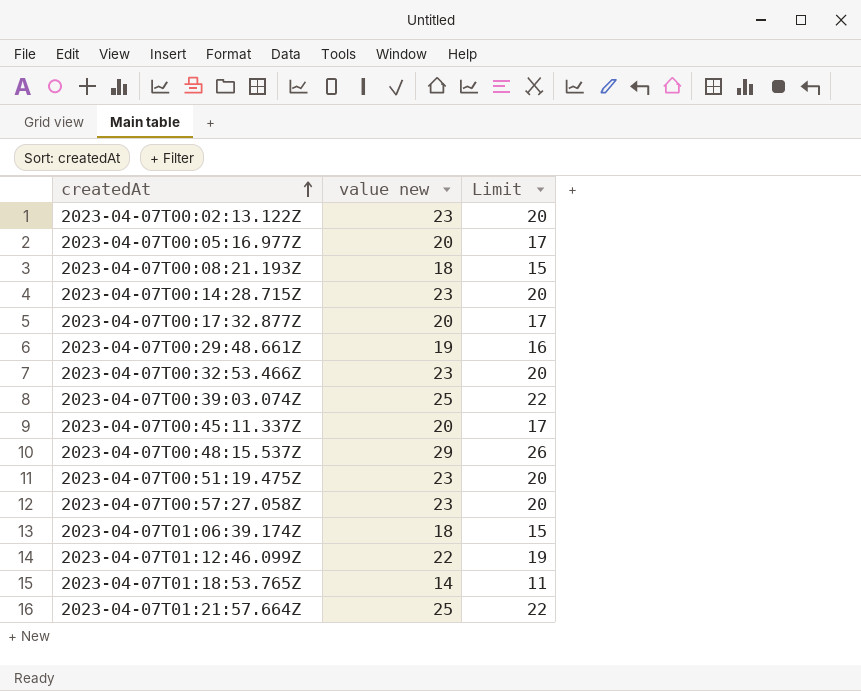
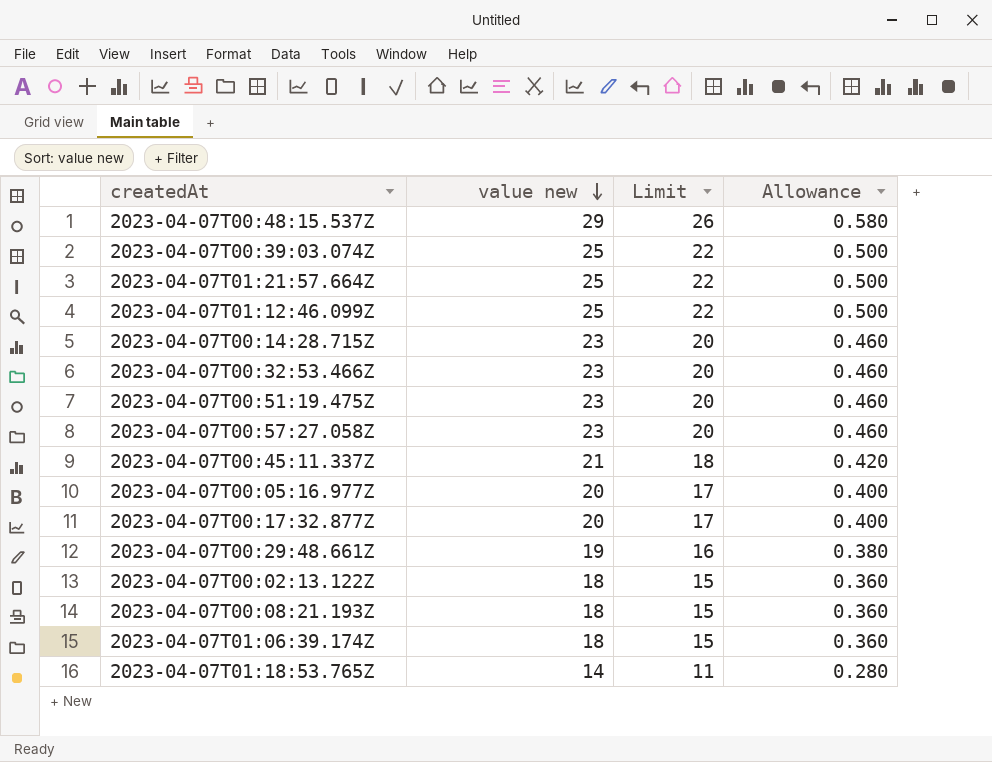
row order: createdAt ascending -> value new descending
column Allowance | formula: none -> [value new] * 0.02
2023-04-07T01:12:46.099Z | value new: 22 -> 25
2023-04-07T01:12:46.099Z | Limit: 19 -> 22
2023-04-07T00:45:11.337Z | value new: 20 -> 21
2023-04-07T00:45:11.337Z | Limit: 17 -> 18
2023-04-07T00:02:13.122Z | value new: 23 -> 18
2023-04-07T00:02:13.122Z | Limit: 20 -> 15

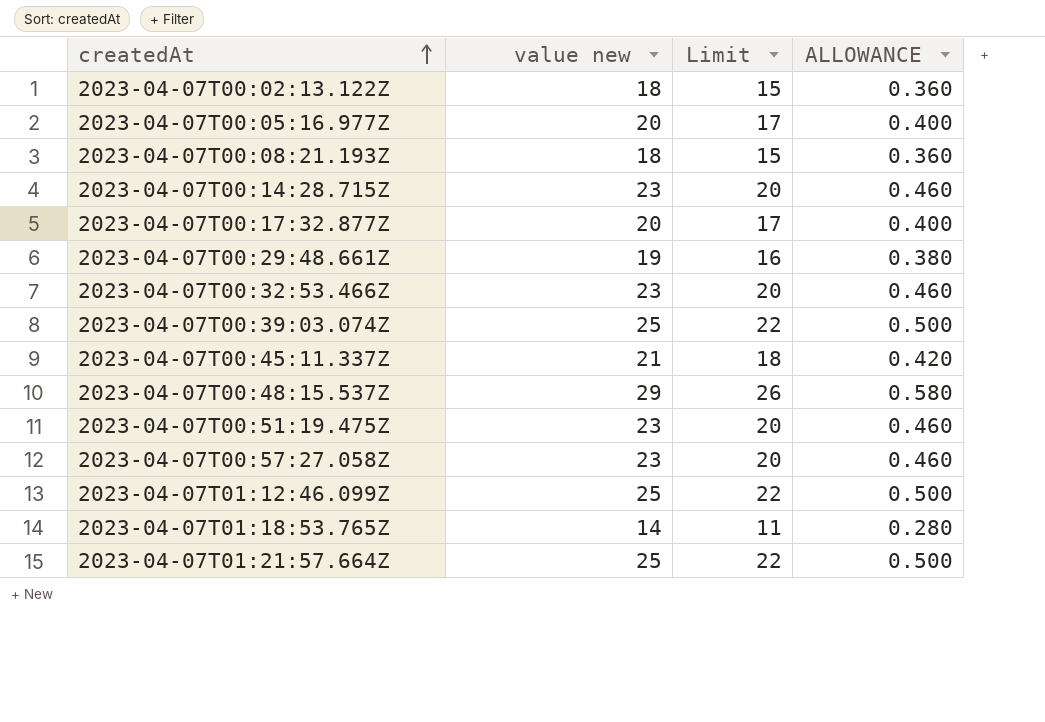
row order: value new descending -> createdAt ascending
column name: Allowance -> ALLOWANCE
row 2023-04-07T01:06:39.174Z: 18 | 15 | 0.360 -> none

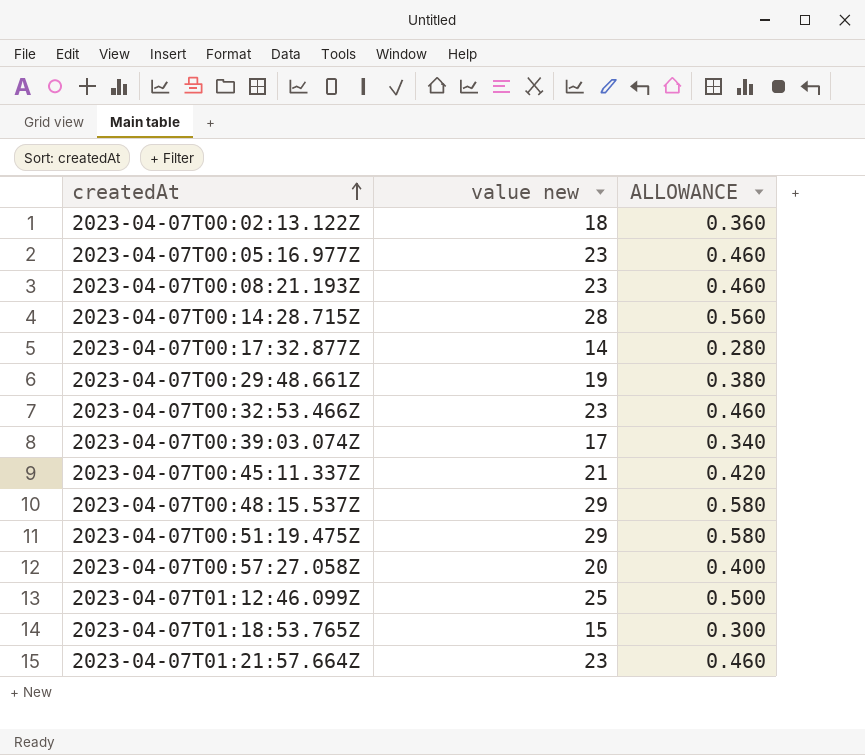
column Limit | formula: [value new] - 3 -> none
2023-04-07T00:05:16.977Z | value new: 20 -> 23
2023-04-07T00:05:16.977Z | ALLOWANCE: 0.400 -> 0.460
2023-04-07T00:08:21.193Z | value new: 18 -> 23
2023-04-07T00:08:21.193Z | ALLOWANCE: 0.360 -> 0.460
2023-04-07T00:14:28.715Z | value new: 23 -> 28
2023-04-07T00:14:28.715Z | ALLOWANCE: 0.460 -> 0.560
2023-04-07T00:17:32.877Z | value new: 20 -> 14
2023-04-07T00:17:32.877Z | ALLOWANCE: 0.400 -> 0.280
2023-04-07T00:39:03.074Z | value new: 25 -> 17
2023-04-07T00:39:03.074Z | ALLOWANCE: 0.500 -> 0.340
2023-04-07T00:51:19.475Z | value new: 23 -> 29
2023-04-07T00:51:19.475Z | ALLOWANCE: 0.460 -> 0.580
2023-04-07T00:57:27.058Z | value new: 23 -> 20
2023-04-07T00:57:27.058Z | ALLOWANCE: 0.460 -> 0.400
2023-04-07T01:18:53.765Z | value new: 14 -> 15
2023-04-07T01:18:53.765Z | ALLOWANCE: 0.280 -> 0.300
2023-04-07T01:21:57.664Z | value new: 25 -> 23
2023-04-07T01:21:57.664Z | ALLOWANCE: 0.500 -> 0.460

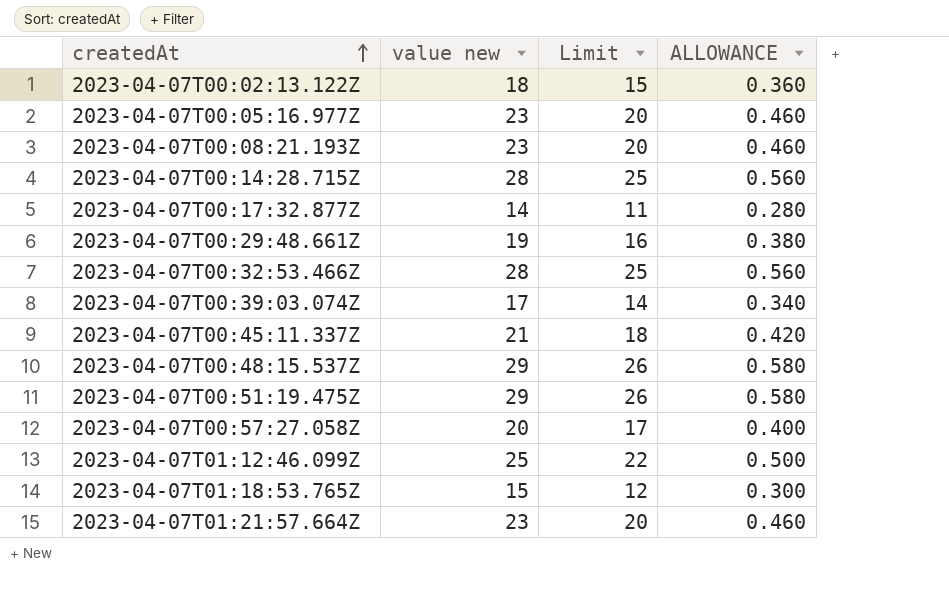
column Limit | formula: none -> [value new] - 3
2023-04-07T00:32:53.466Z | value new: 23 -> 28
2023-04-07T00:32:53.466Z | ALLOWANCE: 0.460 -> 0.560

